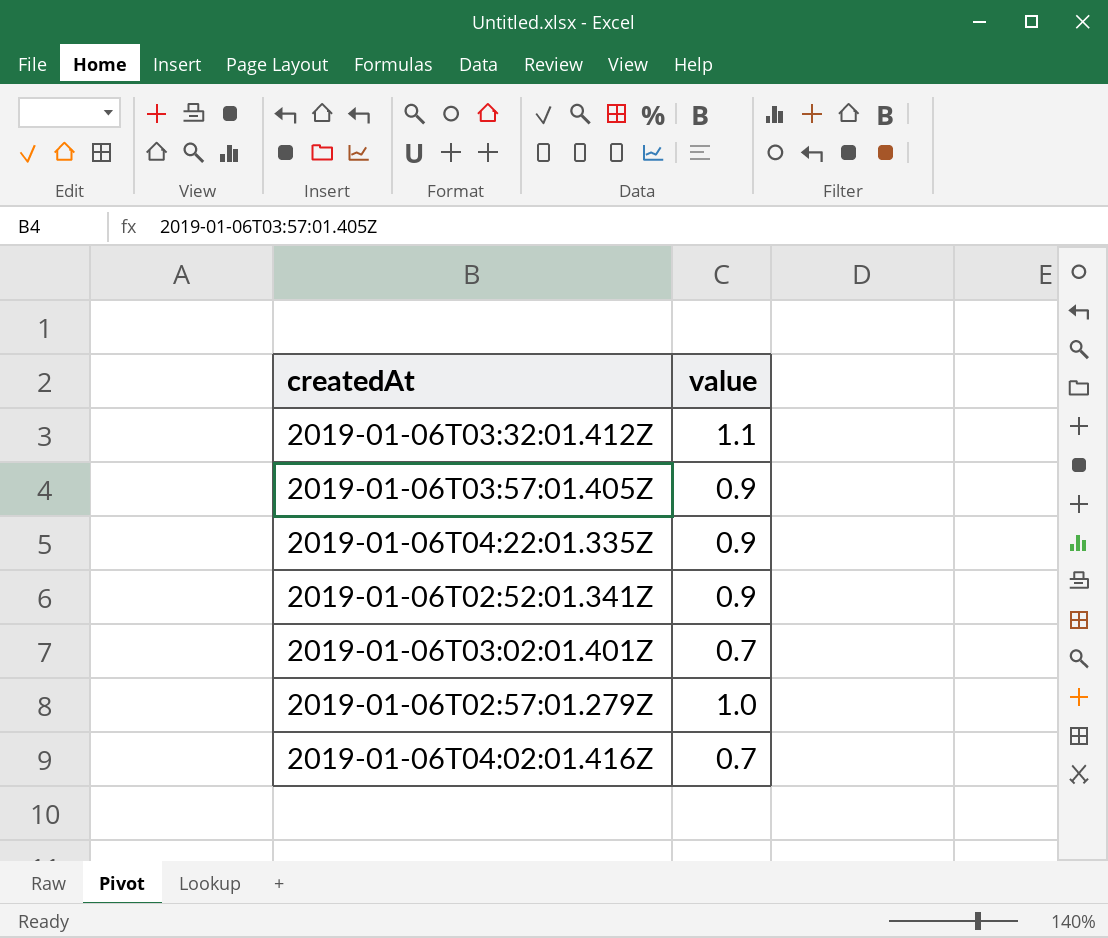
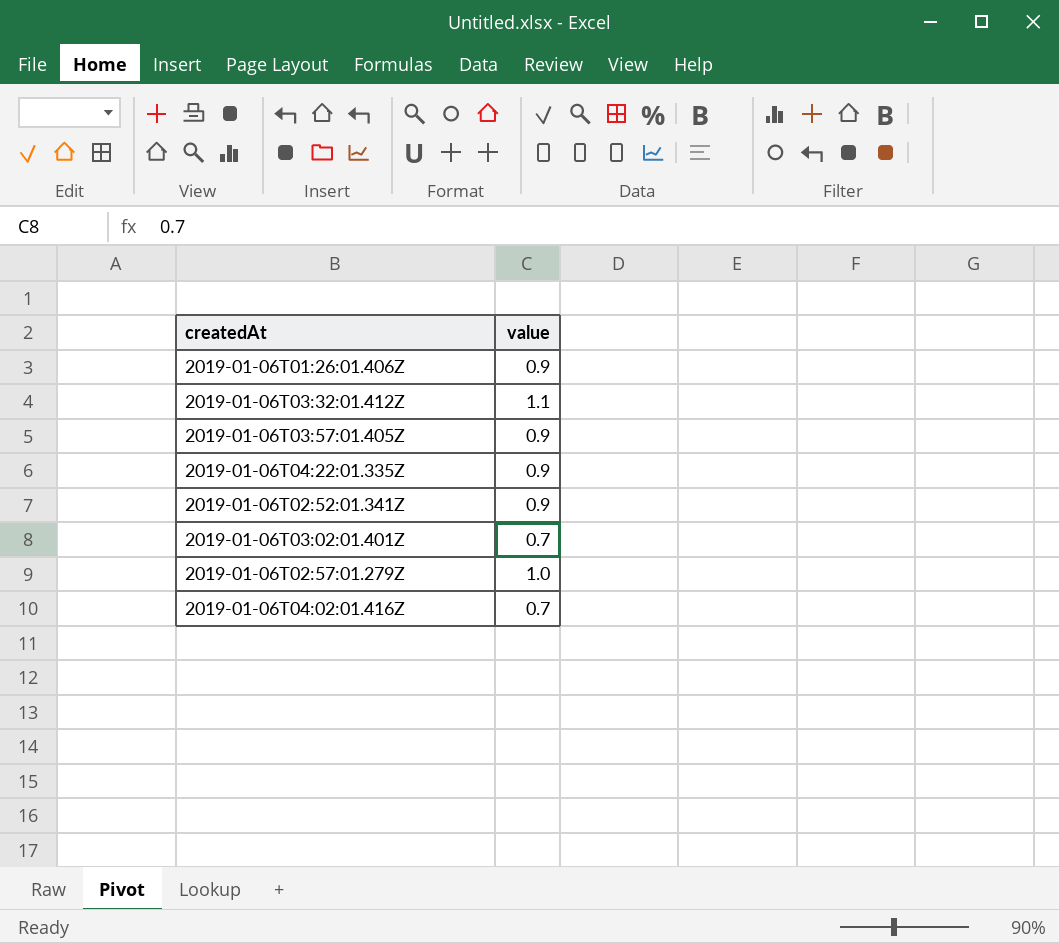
row 2019-01-06T01:26:01.406Z: none -> 0.9

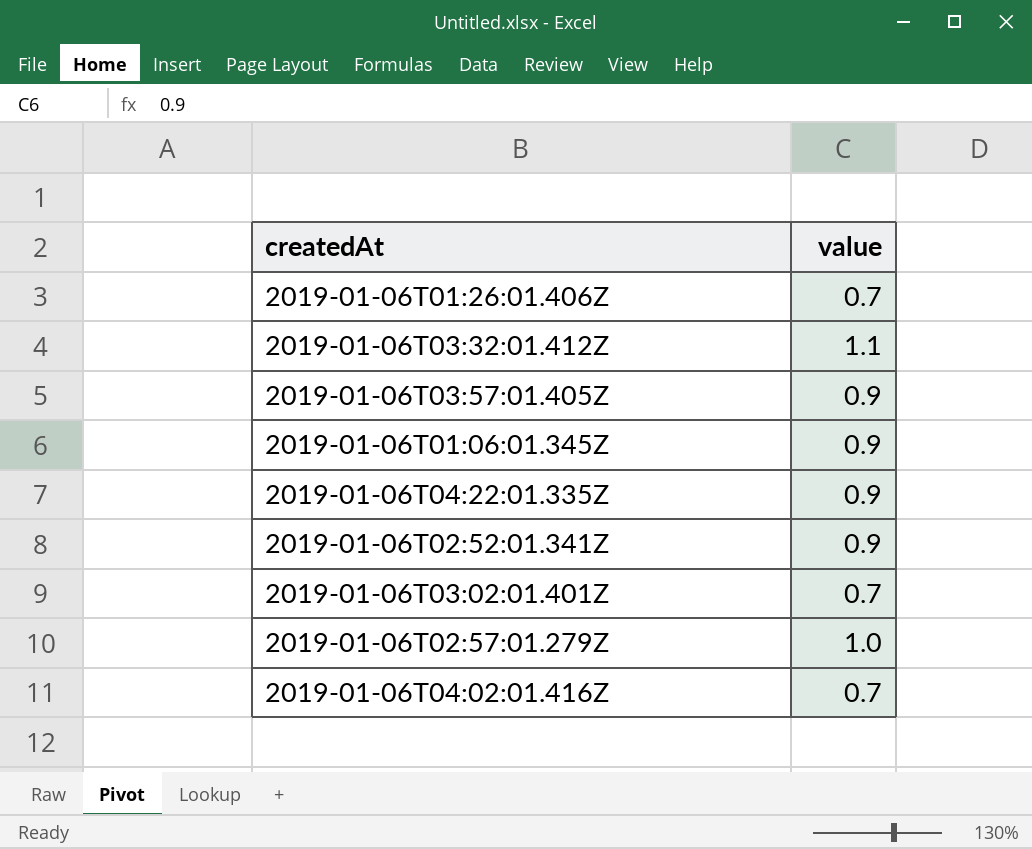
2019-01-06T01:26:01.406Z | value: 0.9 -> 0.7
row 2019-01-06T01:06:01.345Z: none -> 0.9

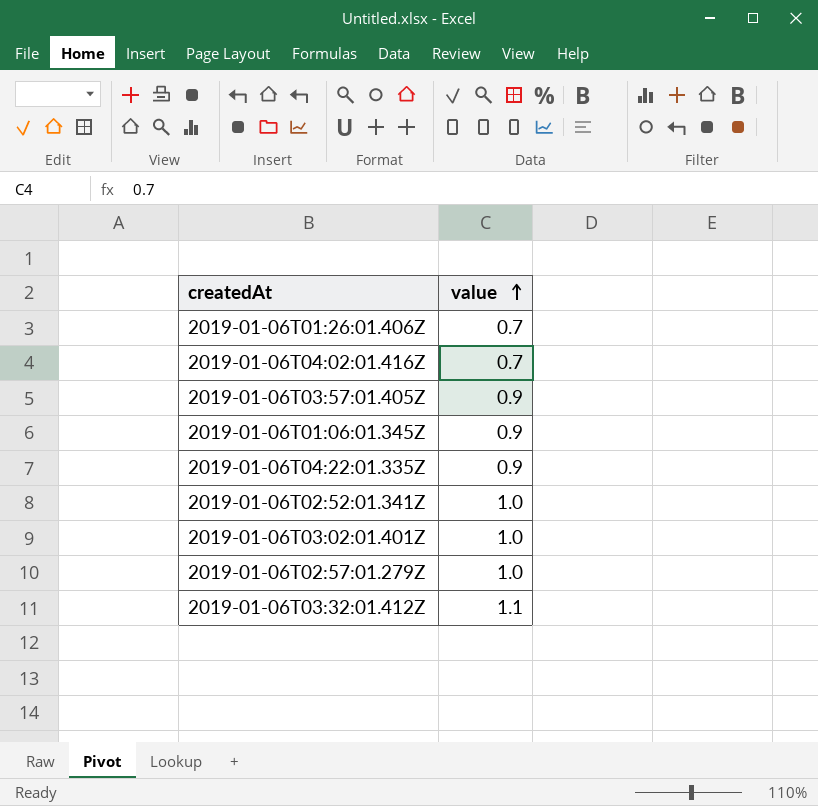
row order: none -> value ascending
2019-01-06T02:52:01.341Z | value: 0.9 -> 1.0
2019-01-06T03:02:01.401Z | value: 0.7 -> 1.0

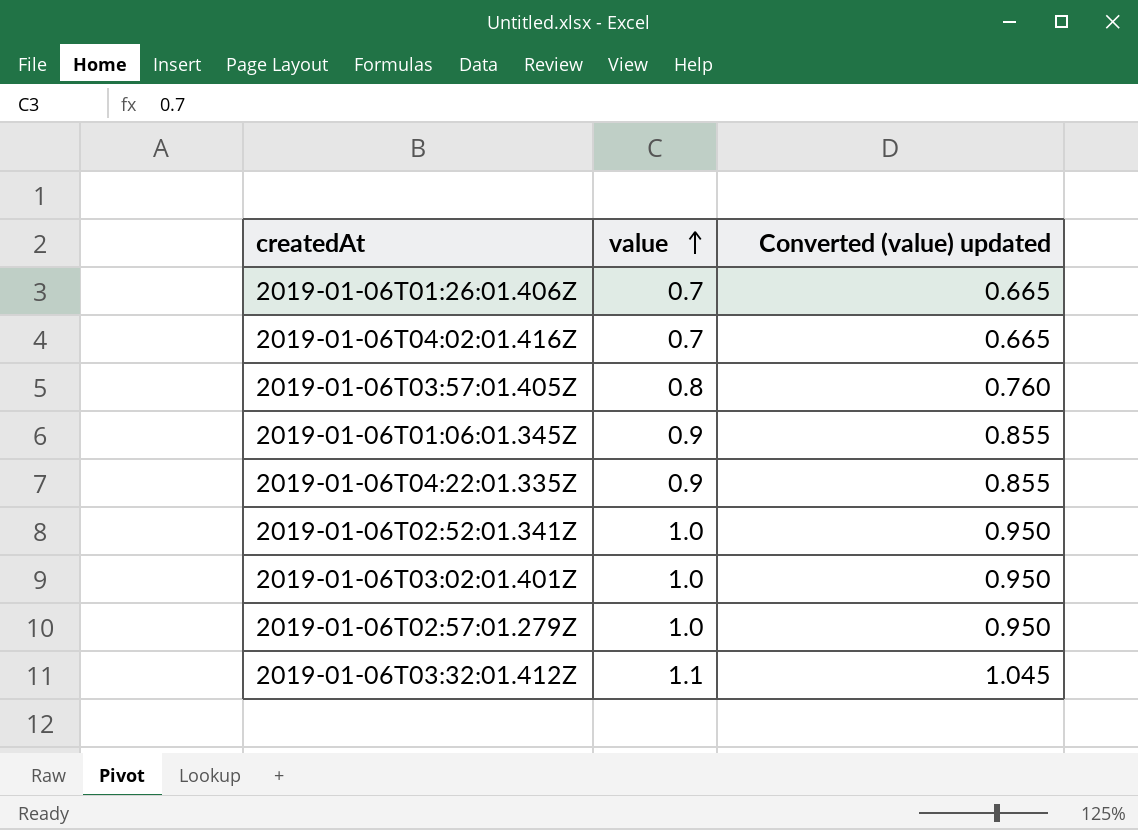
column Converted (value) updated | formula: none -> [value] * 0.95
2019-01-06T03:57:01.405Z | value: 0.9 -> 0.8

